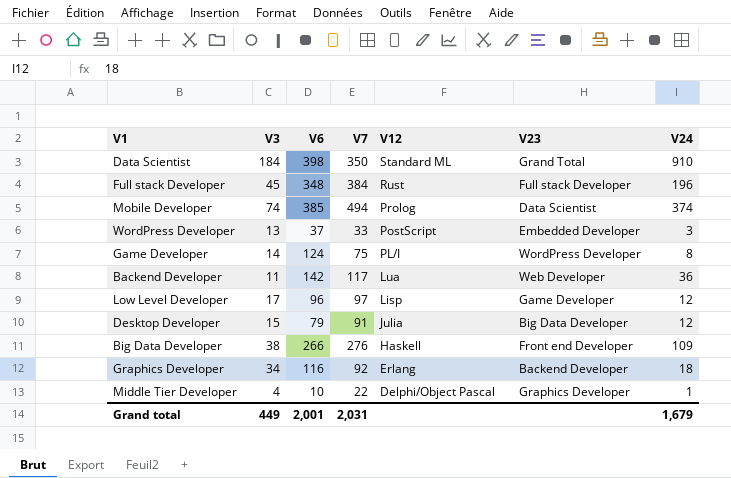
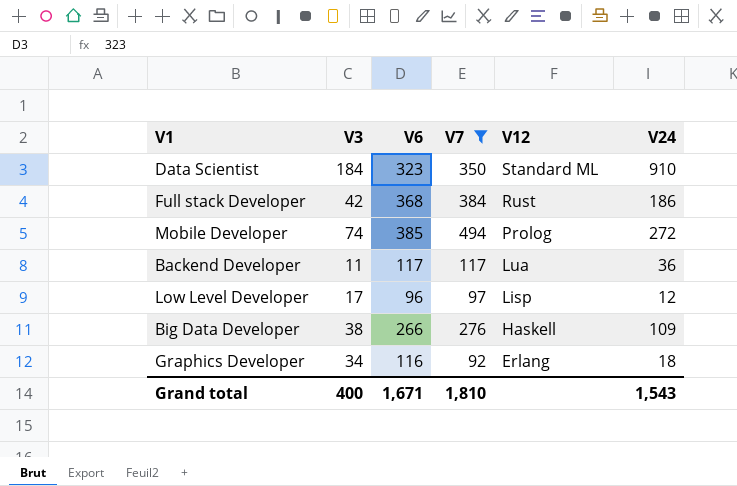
filter: none -> V7 >= 92
column V23 | position: 6 -> none
Data Scientist | V6: 398 -> 323
Full stack Developer | V3: 45 -> 42
Full stack Developer | V6: 348 -> 368
Full stack Developer | V24: 196 -> 186
Mobile Developer | V24: 374 -> 272
Backend Developer | V6: 142 -> 117
Grand total | V3: 449 -> 400
Grand total | V6: 2,001 -> 1,671
Grand total | V7: 2,031 -> 1,810
Grand total | V24: 1,679 -> 1,543

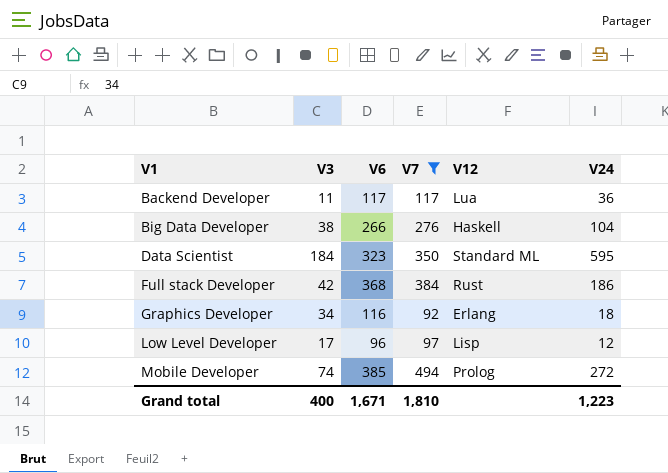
row order: V12 descending -> V1 ascending
Big Data Developer | V24: 109 -> 104
Data Scientist | V24: 910 -> 595
Grand total | V24: 1,543 -> 1,223

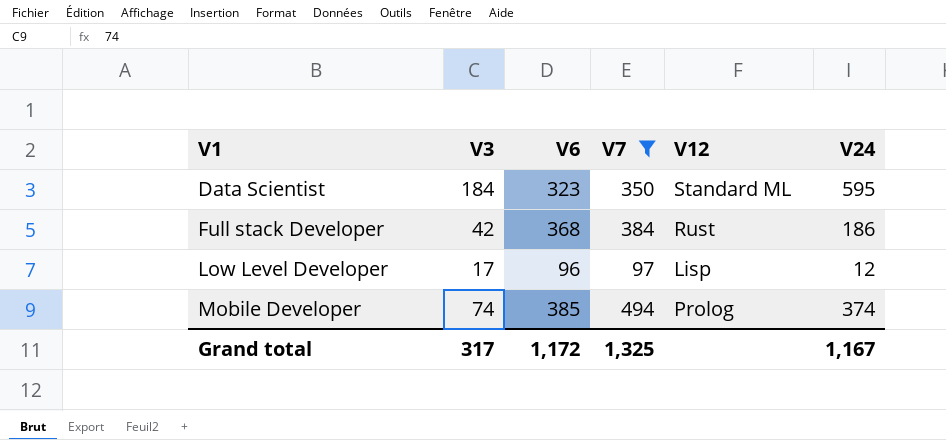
row Backend Developer: 11 | 117 | 117 | Lua | 36 -> none
row Big Data Developer: 38 | 266 | 276 | Haskell | 104 -> none
row Graphics Developer: 34 | 116 | 92 | Erlang | 18 -> none
Mobile Developer | V24: 272 -> 374
Grand total | V3: 400 -> 317
Grand total | V6: 1,671 -> 1,172
Grand total | V7: 1,810 -> 1,325
Grand total | V24: 1,223 -> 1,167

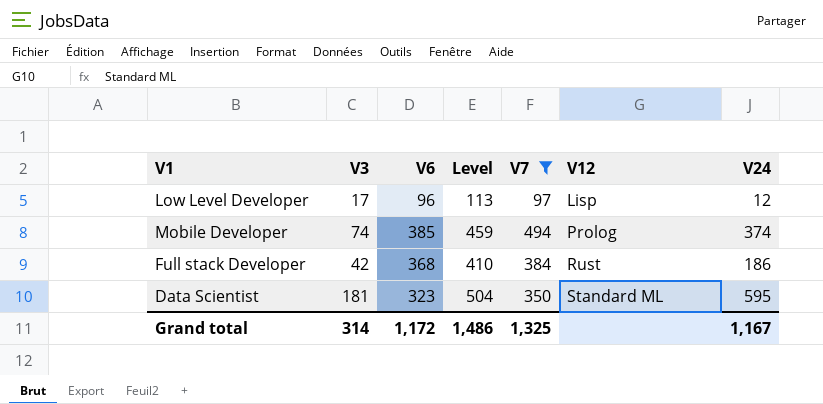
row order: V1 ascending -> V12 ascending
column Level | formula: none -> [V3] + [V6]
Data Scientist | V3: 184 -> 181
Grand total | V3: 317 -> 314

